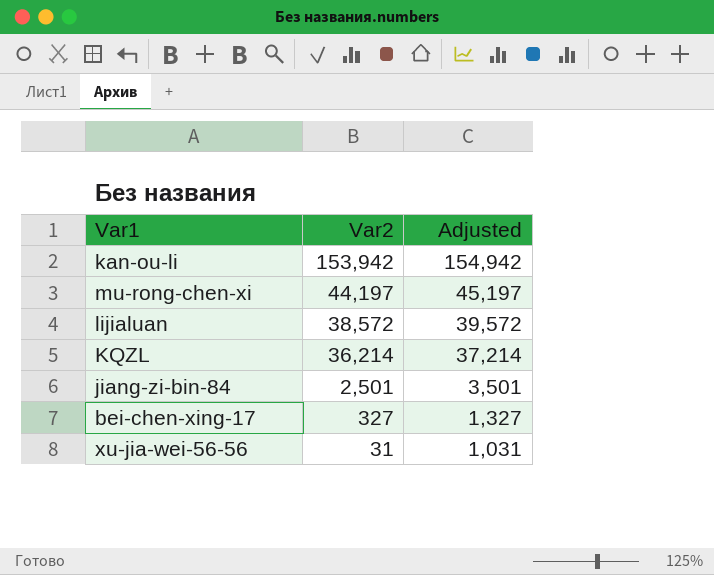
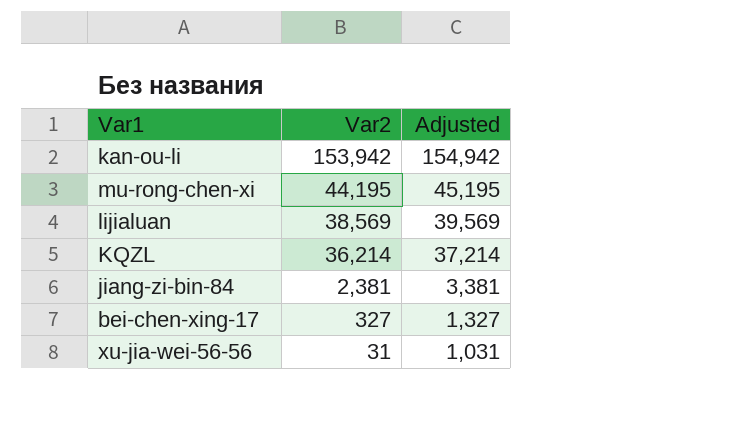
mu-rong-chen-xi | Var2: 44,197 -> 44,195
mu-rong-chen-xi | Adjusted: 45,197 -> 45,195
lijialuan | Var2: 38,572 -> 38,569
lijialuan | Adjusted: 39,572 -> 39,569
jiang-zi-bin-84 | Var2: 2,501 -> 2,381
jiang-zi-bin-84 | Adjusted: 3,501 -> 3,381

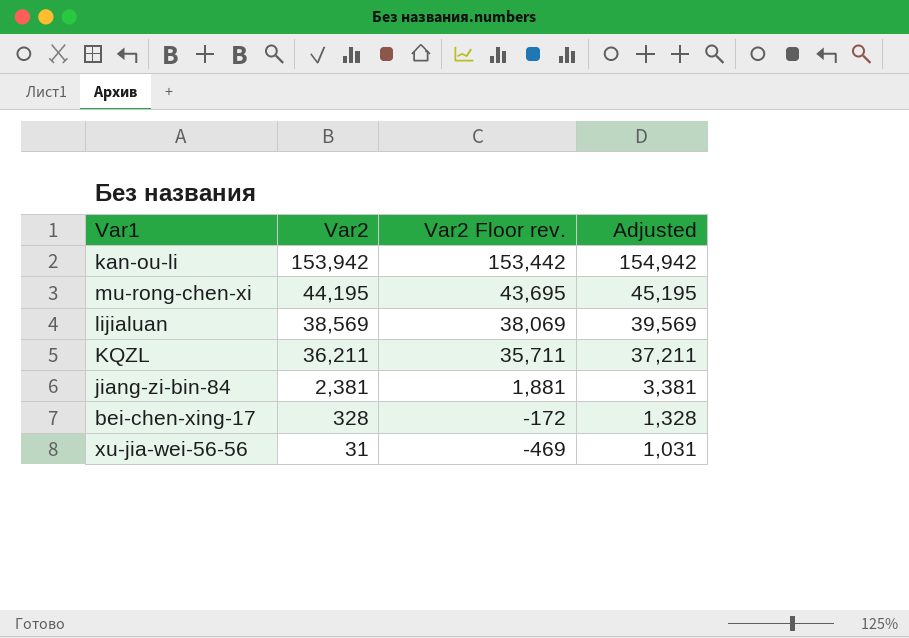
column Var2 Floor rev. | formula: none -> [Var2] - 500
KQZL | Var2: 36,214 -> 36,211
KQZL | Adjusted: 37,214 -> 37,211
bei-chen-xing-17 | Var2: 327 -> 328
bei-chen-xing-17 | Adjusted: 1,327 -> 1,328

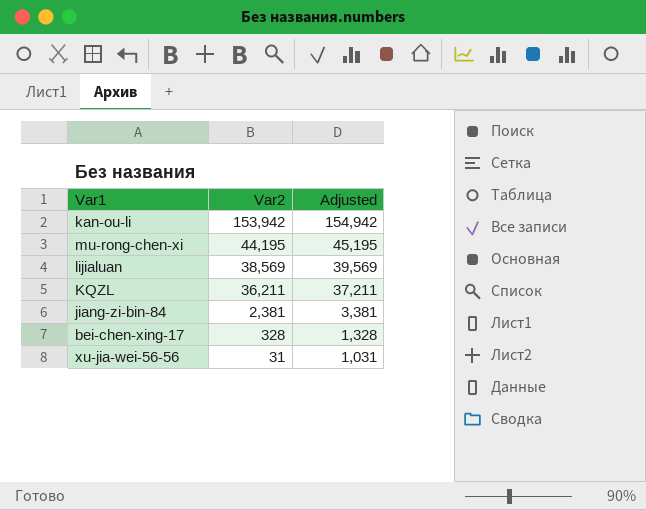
column Var2 Floor rev. | formula: [Var2] - 500 -> none

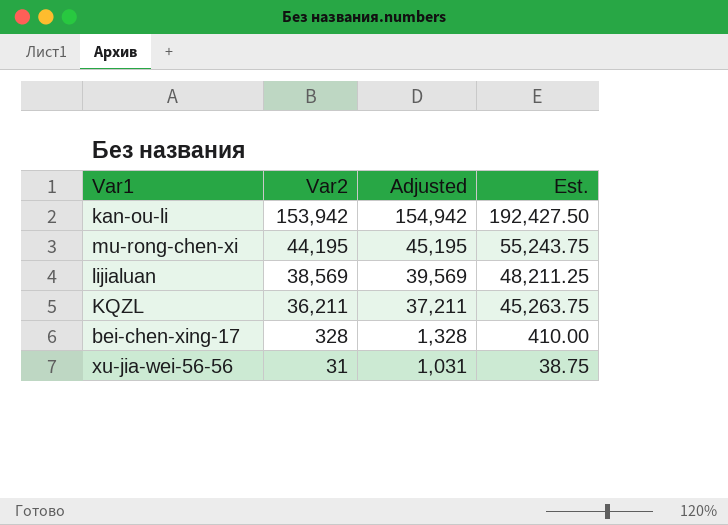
column Est. | formula: none -> [Var2] * 1.25
row jiang-zi-bin-84: 2,381 | 3,381 -> none

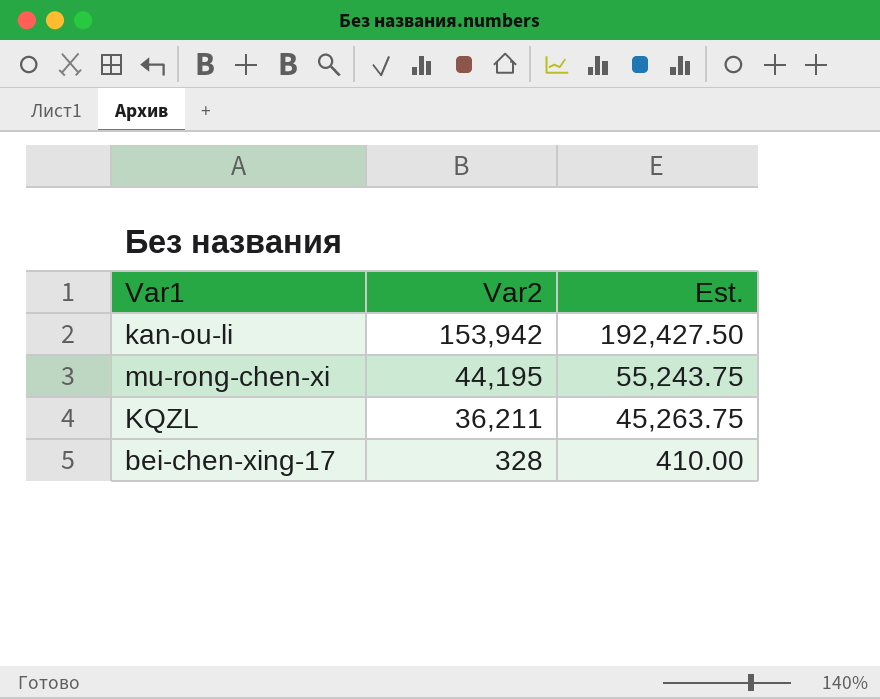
column Adjusted | formula: [Var2] + 1000 -> none
row lijialuan: 38,569 | 39,569 | 48,211.25 -> none
row xu-jia-wei-56-56: 31 | 1,031 | 38.75 -> none

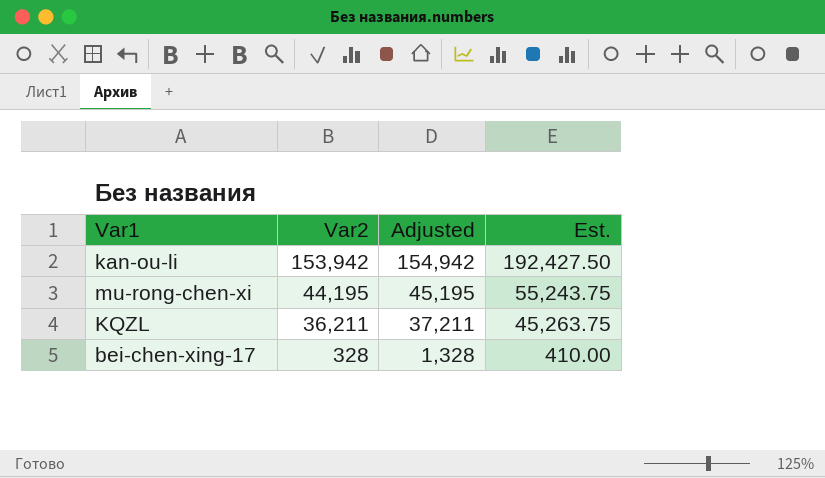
column Adjusted | formula: none -> [Var2] + 1000

